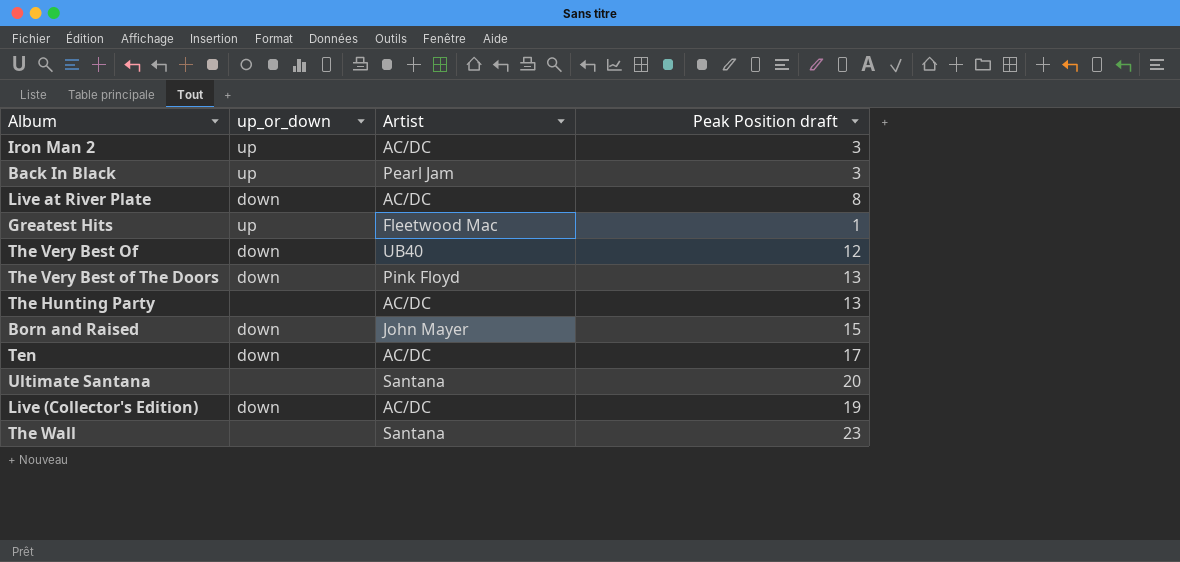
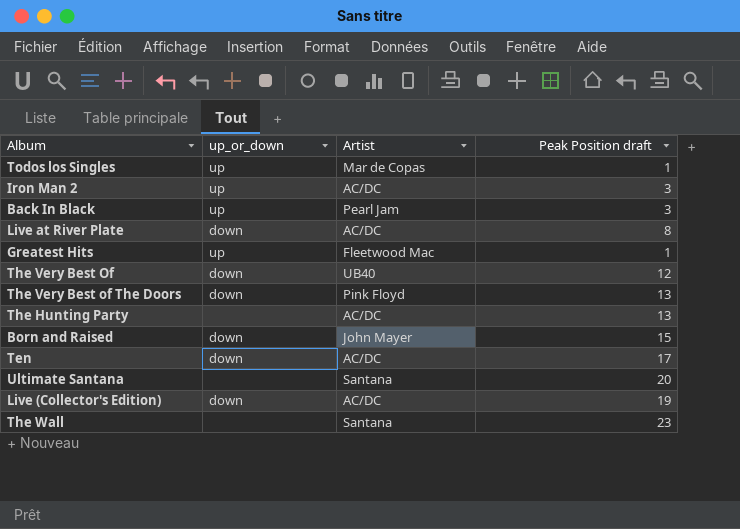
row Todos los Singles: none -> up | Mar de Copas | 1

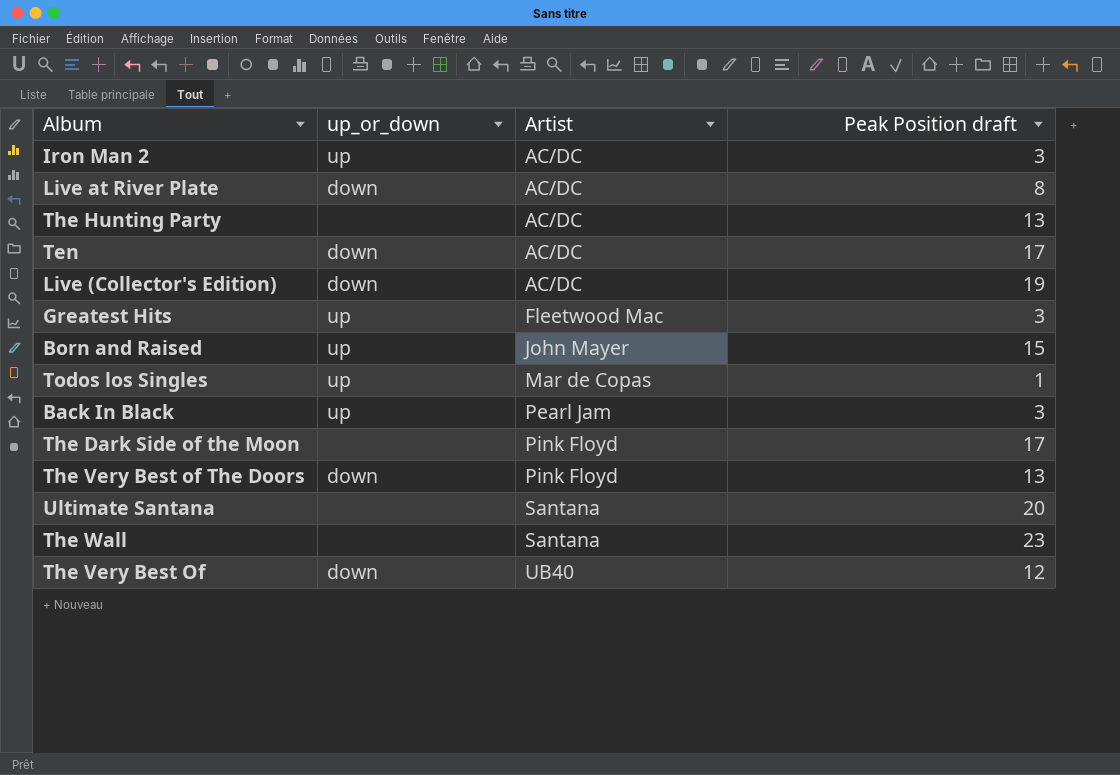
row order: none -> Artist ascending
Greatest Hits | Peak Position draft: 1 -> 3
Born and Raised | up_or_down: down -> up
row The Dark Side of the Moon: none -> none | Pink Floyd | 17

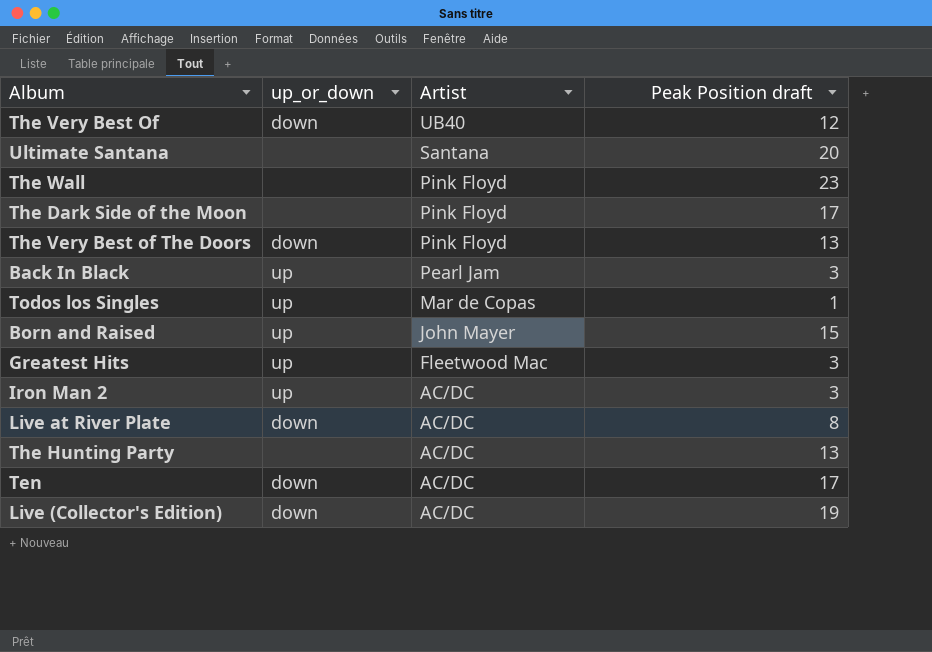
row order: Artist ascending -> Artist descending
The Wall | Artist: Santana -> Pink Floyd

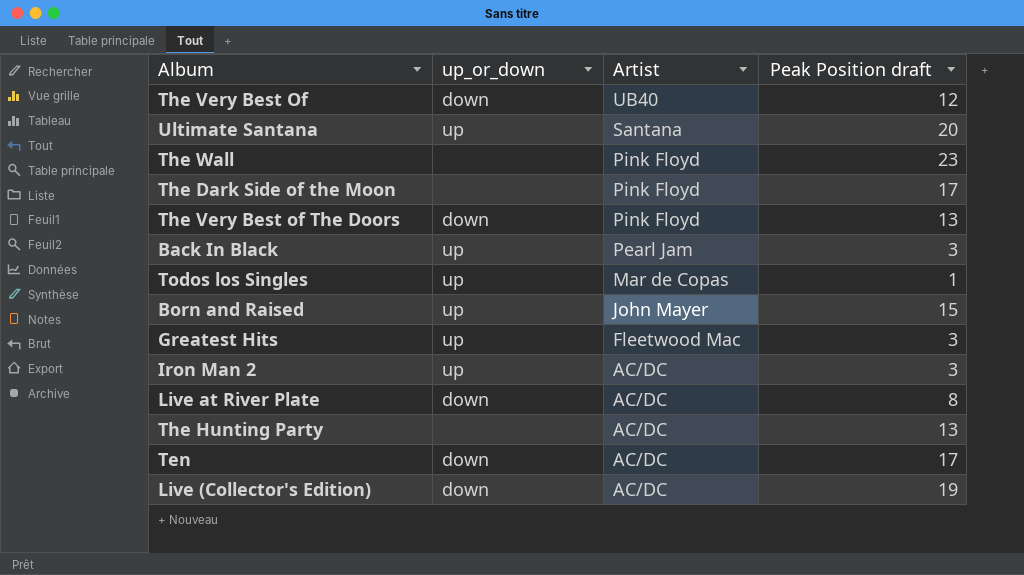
Ultimate Santana | up_or_down: none -> up

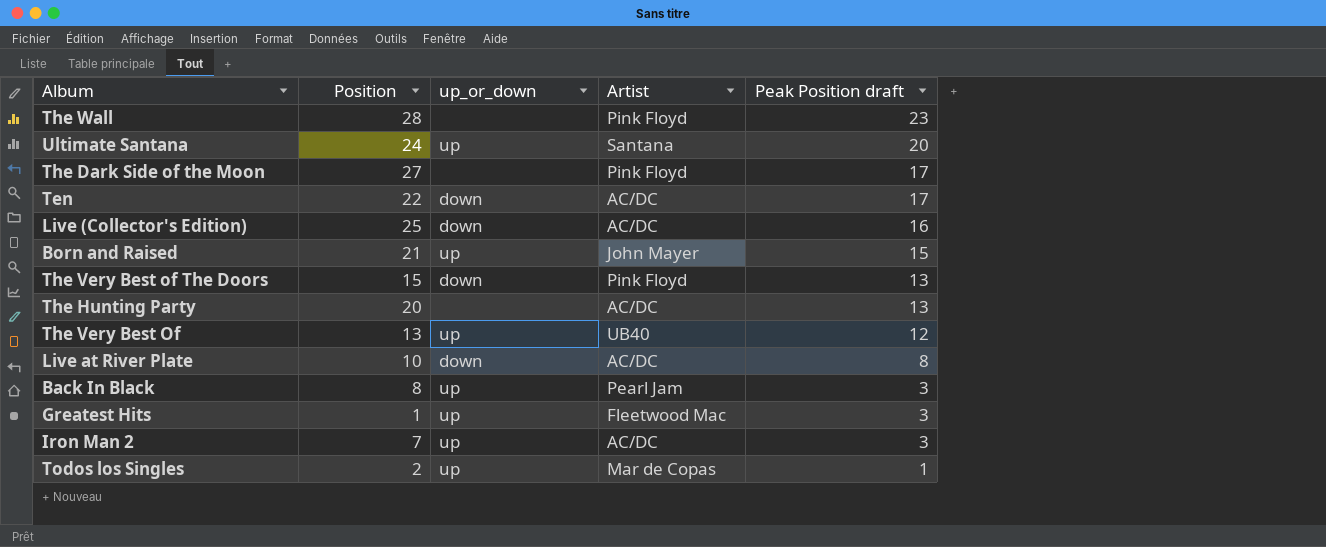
row order: Artist descending -> Peak Position draft descending
column Position | position: none -> 2
Live (Collector's Edition) | Peak Position draft: 19 -> 16
The Very Best Of | up_or_down: down -> up

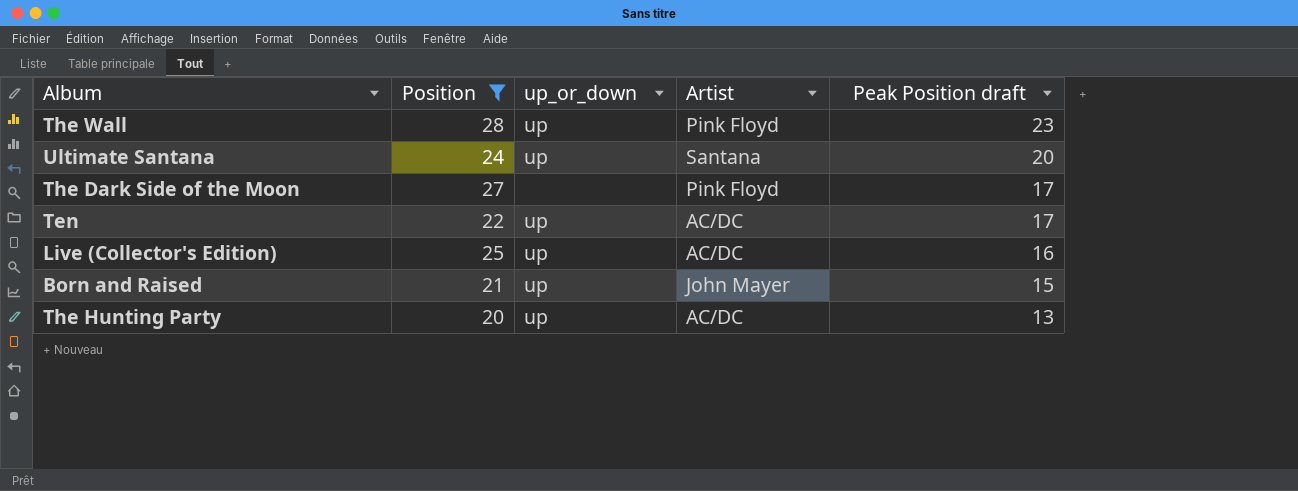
filter: none -> Position >= 20
The Wall | up_or_down: none -> up
Ten | up_or_down: down -> up
Live (Collector's Edition) | up_or_down: down -> up
The Hunting Party | up_or_down: none -> up

